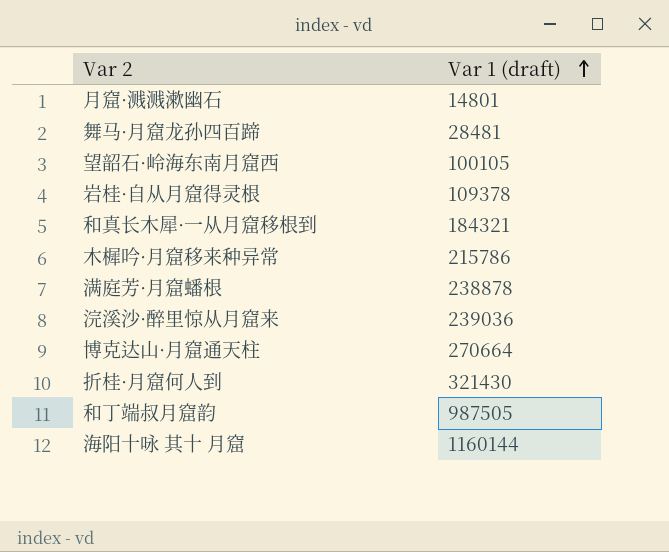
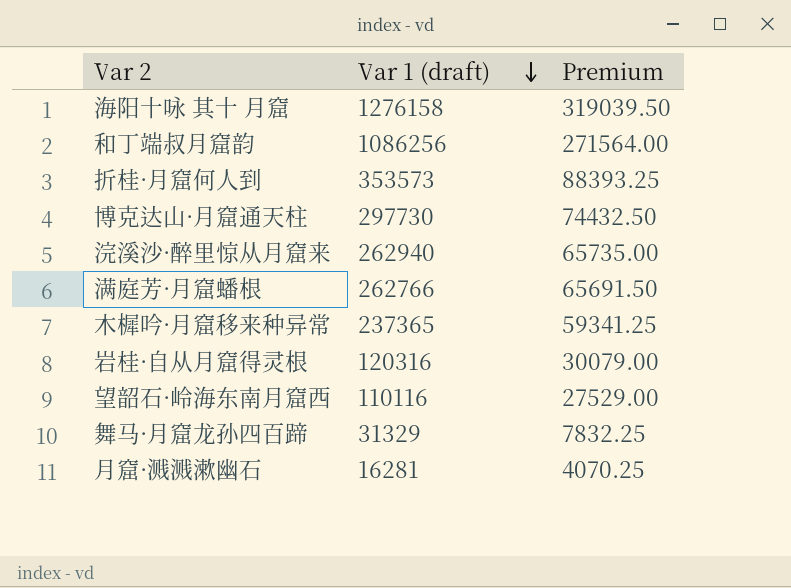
row order: Var 1 (draft) ascending -> Var 1 (draft) descending
column Premium | formula: none -> [Var 1 (draft)] * 0.25
row 和真长木犀·一从月窟移根到: 184321 -> none
海阳十咏 其十 月窟 | Var 1 (draft): 1160144 -> 1276158
和丁端叔月窟韵 | Var 1 (draft): 987505 -> 1086256
折桂·月窟何人到 | Var 1 (draft): 321430 -> 353573
博克达山·月窟通天柱 | Var 1 (draft): 270664 -> 297730
浣溪沙·醉里惊从月窟来 | Var 1 (draft): 239036 -> 262940
满庭芳·月窟蟠根 | Var 1 (draft): 238878 -> 262766
木樨吟·月窟移来种异常 | Var 1 (draft): 215786 -> 237365
岩桂·自从月窟得灵根 | Var 1 (draft): 109378 -> 120316
望韶石·岭海东南月窟西 | Var 1 (draft): 100105 -> 110116
舞马·月窟龙孙四百蹄 | Var 1 (draft): 28481 -> 31329
月窟·溅溅漱幽石 | Var 1 (draft): 14801 -> 16281

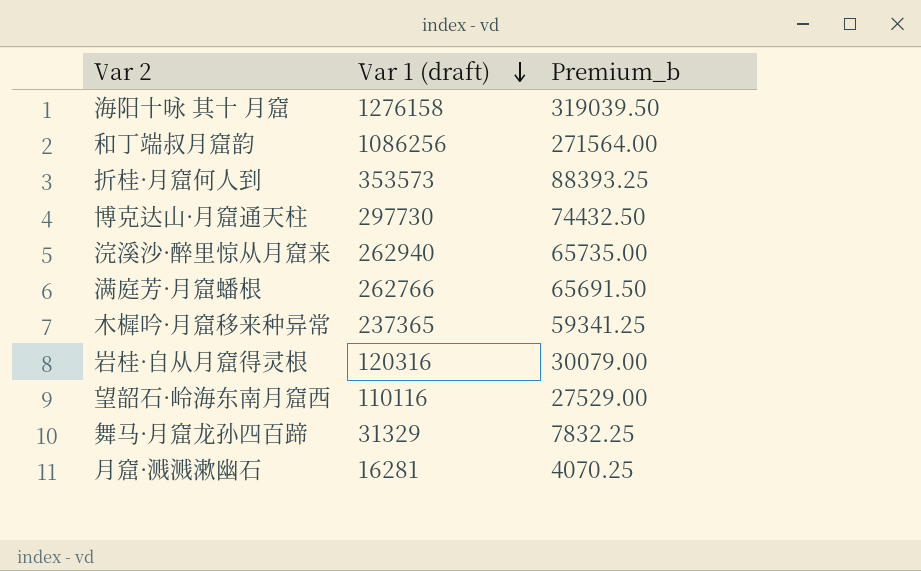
column name: Premium -> Premium_b

